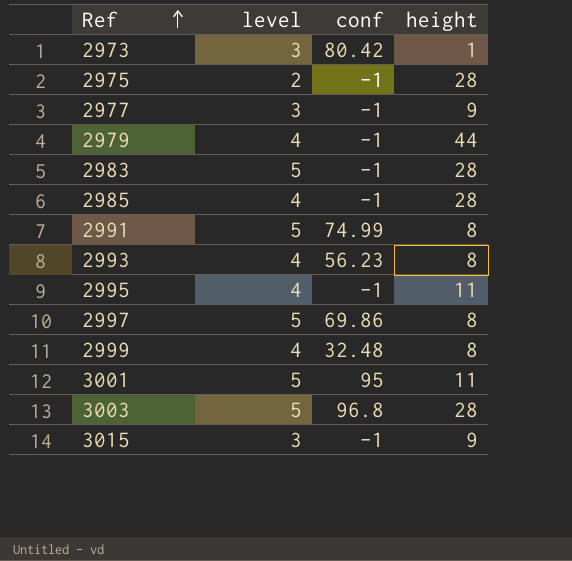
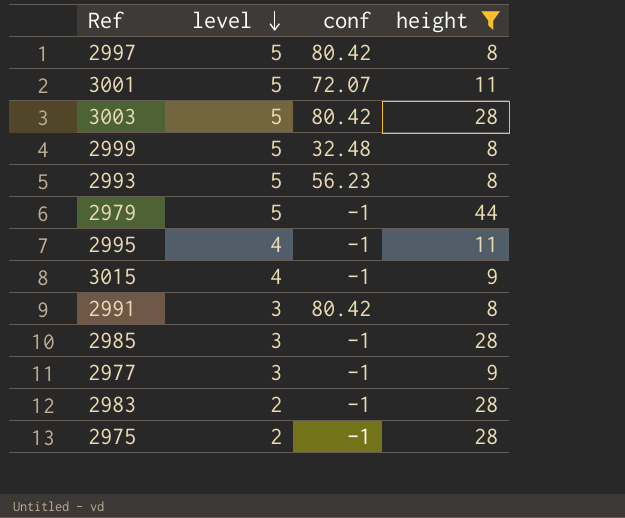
filter: none -> height != 1
row order: Ref ascending -> level descending
2997 | conf: 69.86 -> 80.42
3001 | conf: 95 -> 72.07
3003 | conf: 96.8 -> 80.42
2999 | level: 4 -> 5
2993 | level: 4 -> 5
2979 | level: 4 -> 5
3015 | level: 3 -> 4
2991 | level: 5 -> 3
2991 | conf: 74.99 -> 80.42
2985 | level: 4 -> 3
2983 | level: 5 -> 2

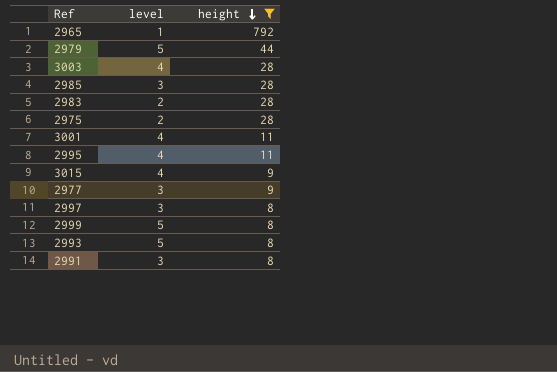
row order: level descending -> height descending
column conf | position: 3 -> none
row 2965: none -> 1 | 792
3003 | level: 5 -> 4
3001 | level: 5 -> 4
2997 | level: 5 -> 3

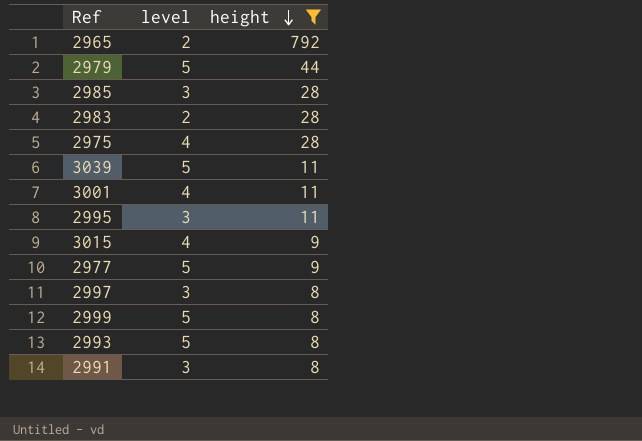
row 3003: 4 | 28 -> none
2965 | level: 1 -> 2
2975 | level: 2 -> 4
row 3039: none -> 5 | 11
2995 | level: 4 -> 3
2977 | level: 3 -> 5

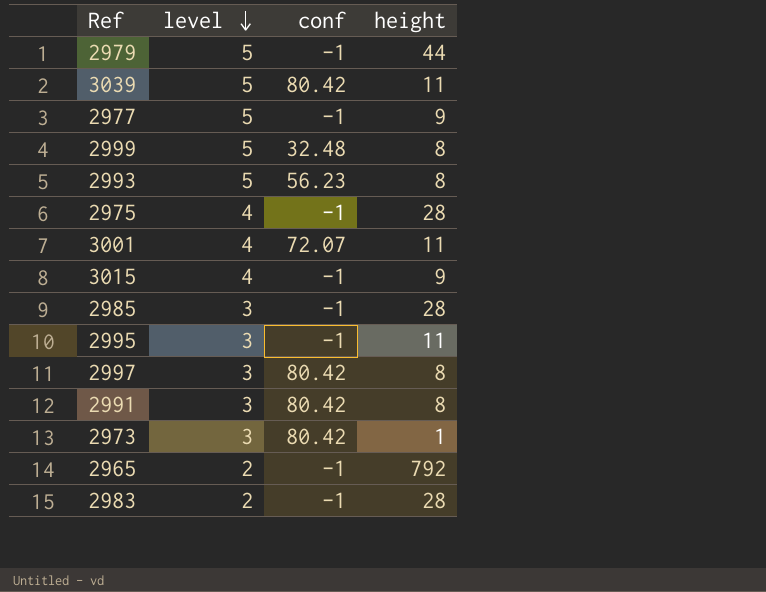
filter: height != 1 -> none
row order: height descending -> level descending
column conf | position: none -> 3

